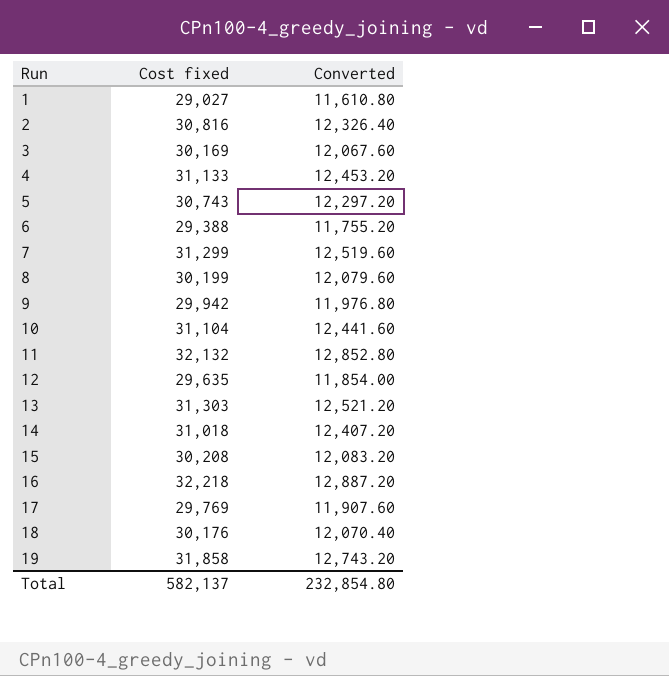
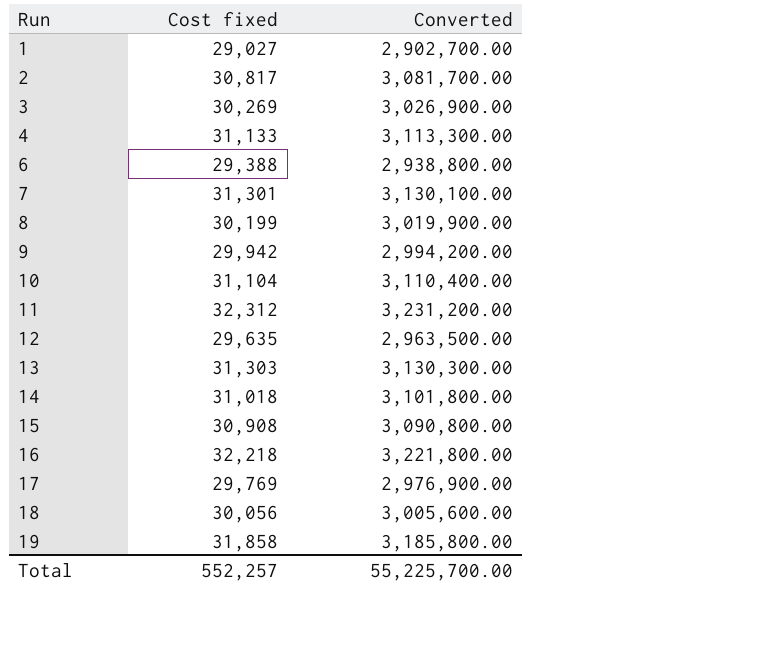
column Converted | formula: [Cost fixed] * 0.4 -> [Cost fixed] * 100
row 5: 30,743 | 12,297.20 -> none
2 | Cost fixed: 30,816 -> 30,817
3 | Cost fixed: 30,169 -> 30,269
7 | Cost fixed: 31,299 -> 31,301
11 | Cost fixed: 32,132 -> 32,312
15 | Cost fixed: 30,208 -> 30,908
18 | Cost fixed: 30,176 -> 30,056
Total | Cost fixed: 582,137 -> 552,257
Total | Converted: 232,854.80 -> 55,225,700.00

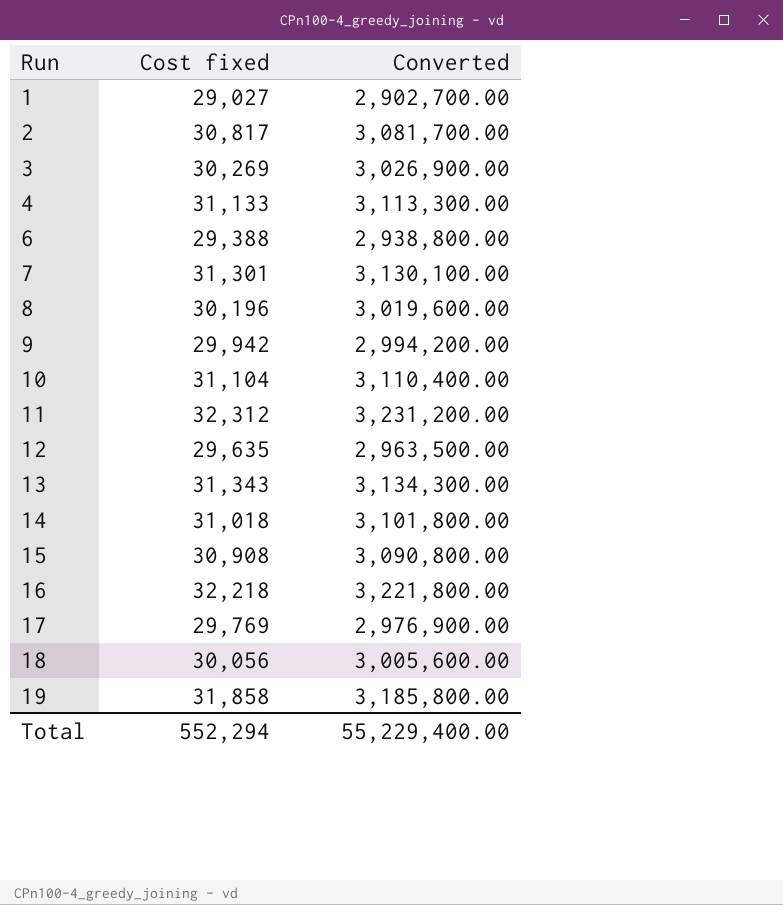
8 | Cost fixed: 30,199 -> 30,196
8 | Converted: 3,019,900.00 -> 3,019,600.00
13 | Cost fixed: 31,303 -> 31,343
13 | Converted: 3,130,300.00 -> 3,134,300.00
Total | Cost fixed: 552,257 -> 552,294
Total | Converted: 55,225,700.00 -> 55,229,400.00

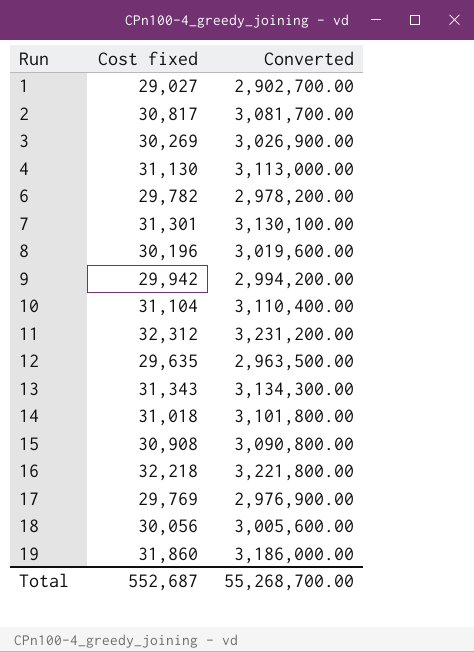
4 | Cost fixed: 31,133 -> 31,130
4 | Converted: 3,113,300.00 -> 3,113,000.00
6 | Cost fixed: 29,388 -> 29,782
6 | Converted: 2,938,800.00 -> 2,978,200.00
19 | Cost fixed: 31,858 -> 31,860
19 | Converted: 3,185,800.00 -> 3,186,000.00
Total | Cost fixed: 552,294 -> 552,687
Total | Converted: 55,229,400.00 -> 55,268,700.00

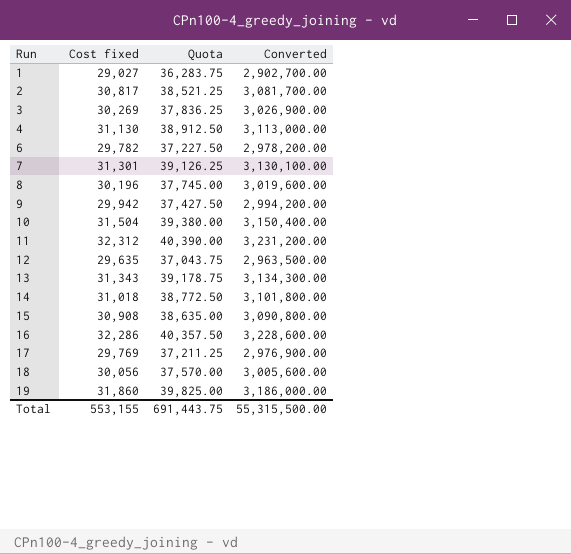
column Quota | formula: none -> [Cost fixed] * 1.25
10 | Cost fixed: 31,104 -> 31,504
10 | Converted: 3,110,400.00 -> 3,150,400.00
16 | Cost fixed: 32,218 -> 32,286
16 | Converted: 3,221,800.00 -> 3,228,600.00
Total | Cost fixed: 552,687 -> 553,155
Total | Converted: 55,268,700.00 -> 55,315,500.00

